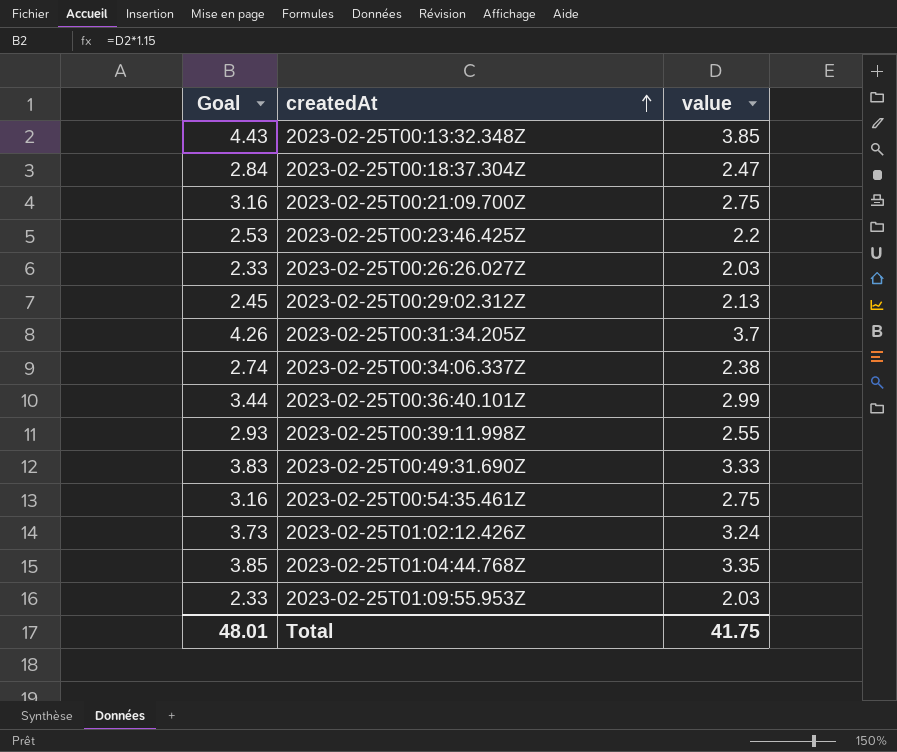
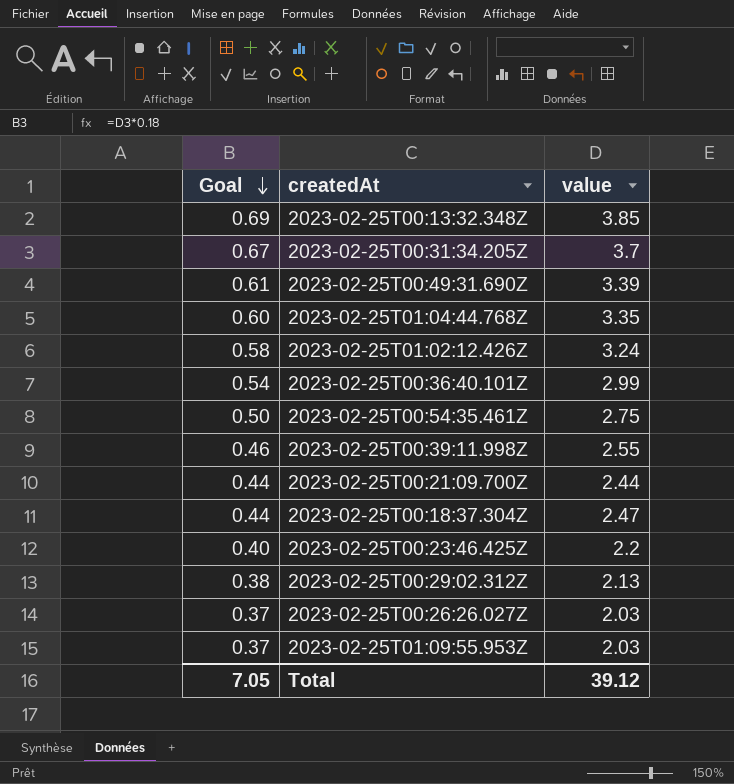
row order: createdAt ascending -> Goal descending
column Goal | formula: [value] * 1.15 -> [value] * 0.18
row 2023-02-25T00:34:06.337Z: 2.74 | 2.38 -> none
2023-02-25T00:49:31.690Z | value: 3.33 -> 3.39
2023-02-25T00:21:09.700Z | value: 2.75 -> 2.44
Total | Goal: 48.01 -> 7.05
Total | value: 41.75 -> 39.12

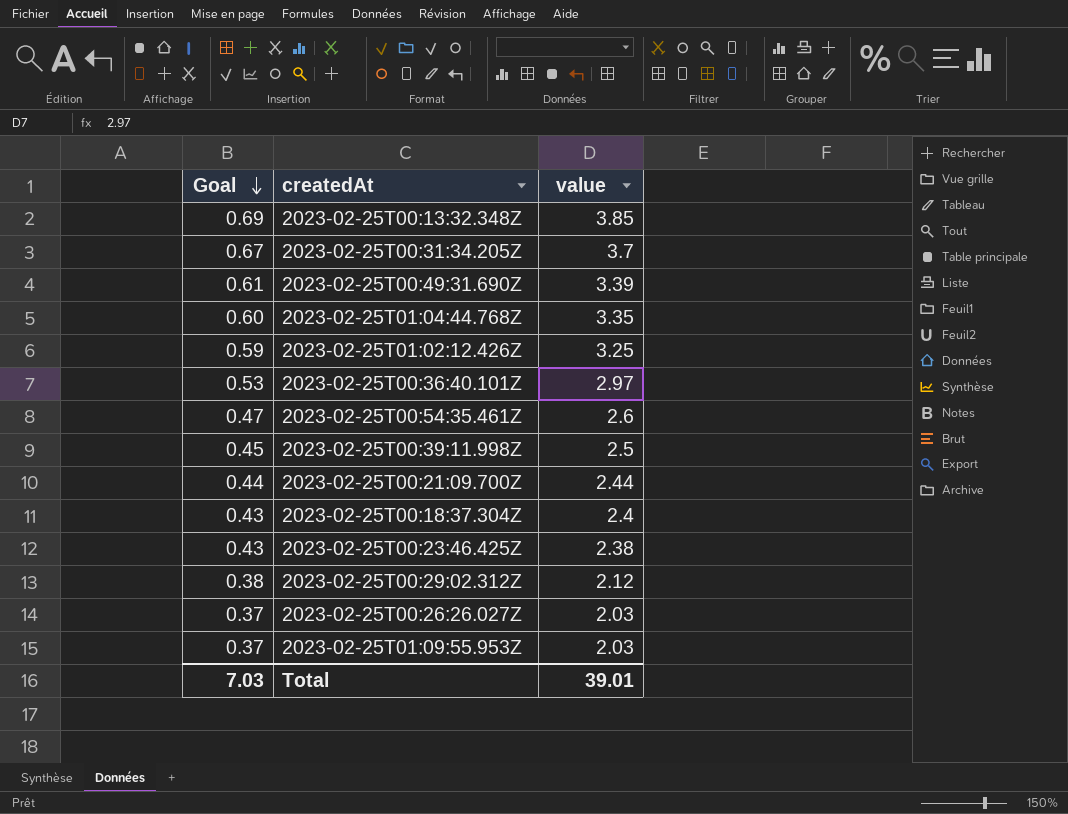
2023-02-25T01:02:12.426Z | Goal: 0.58 -> 0.59
2023-02-25T01:02:12.426Z | value: 3.24 -> 3.25
2023-02-25T00:36:40.101Z | Goal: 0.54 -> 0.53
2023-02-25T00:36:40.101Z | value: 2.99 -> 2.97
2023-02-25T00:54:35.461Z | Goal: 0.50 -> 0.47
2023-02-25T00:54:35.461Z | value: 2.75 -> 2.6
2023-02-25T00:39:11.998Z | Goal: 0.46 -> 0.45
2023-02-25T00:39:11.998Z | value: 2.55 -> 2.5
2023-02-25T00:18:37.304Z | Goal: 0.44 -> 0.43
2023-02-25T00:18:37.304Z | value: 2.47 -> 2.4
2023-02-25T00:23:46.425Z | Goal: 0.40 -> 0.43
2023-02-25T00:23:46.425Z | value: 2.2 -> 2.38
2023-02-25T00:29:02.312Z | value: 2.13 -> 2.12
Total | Goal: 7.05 -> 7.03
Total | value: 39.12 -> 39.01

